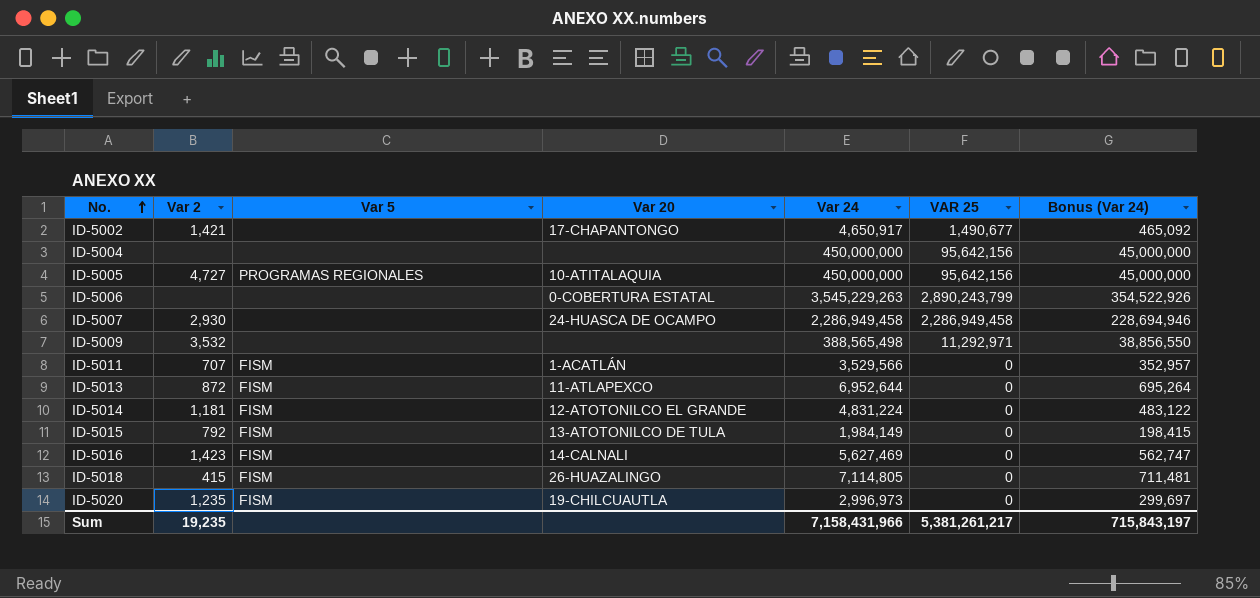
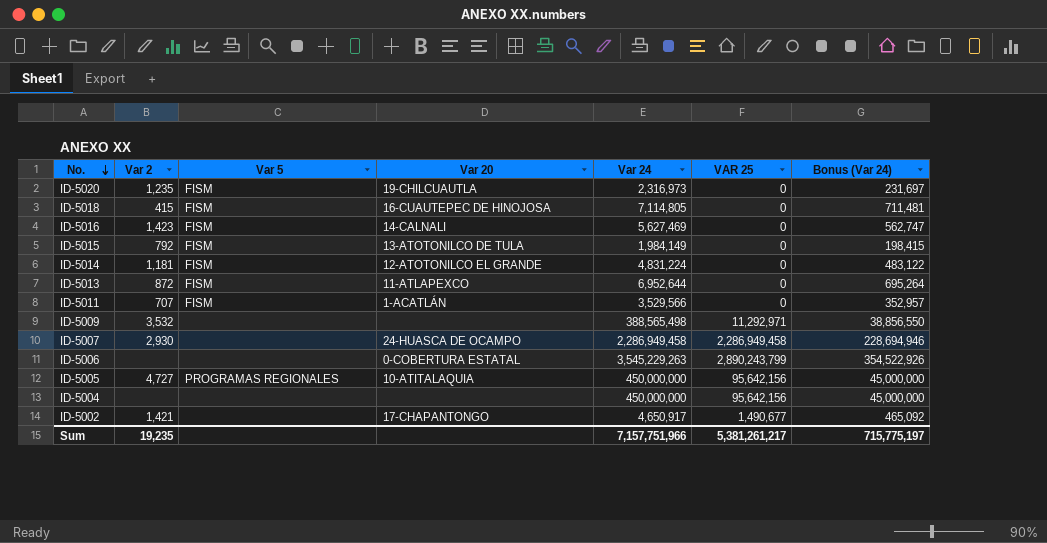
row order: No. ascending -> No. descending
ID-5020 | Var 24: 2,996,973 -> 2,316,973
ID-5020 | Bonus (Var 24): 299,697 -> 231,697
ID-5018 | Var 20: 26-HUAZALINGO -> 16-CUAUTEPEC DE HINOJOSA
Sum | Var 24: 7,158,431,966 -> 7,157,751,966
Sum | Bonus (Var 24): 715,843,197 -> 715,775,197

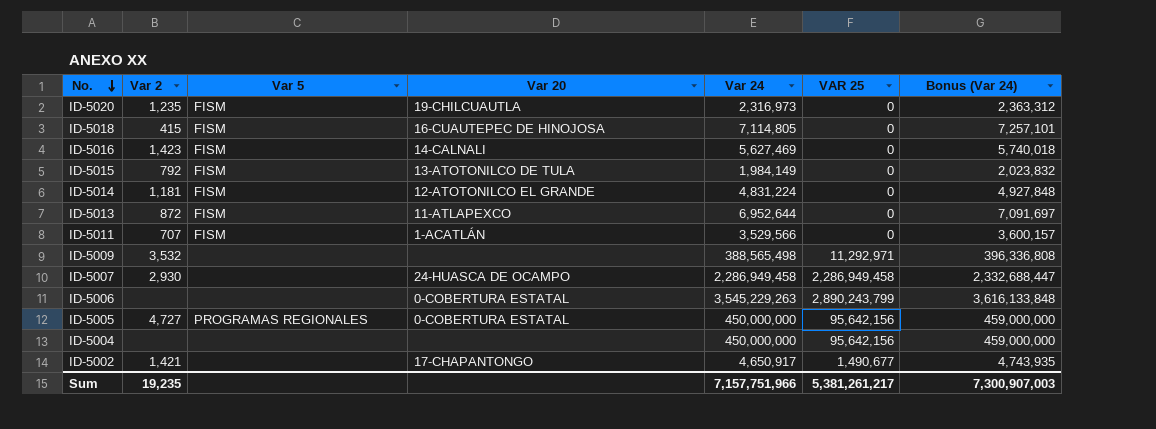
column Bonus (Var 24) | formula: [Var 24] * 0.1 -> [Var 24] * 1.02
ID-5005 | Var 20: 10-ATITALAQUIA -> 0-COBERTURA ESTATAL
Sum | Bonus (Var 24): 715,775,197 -> 7,300,907,003

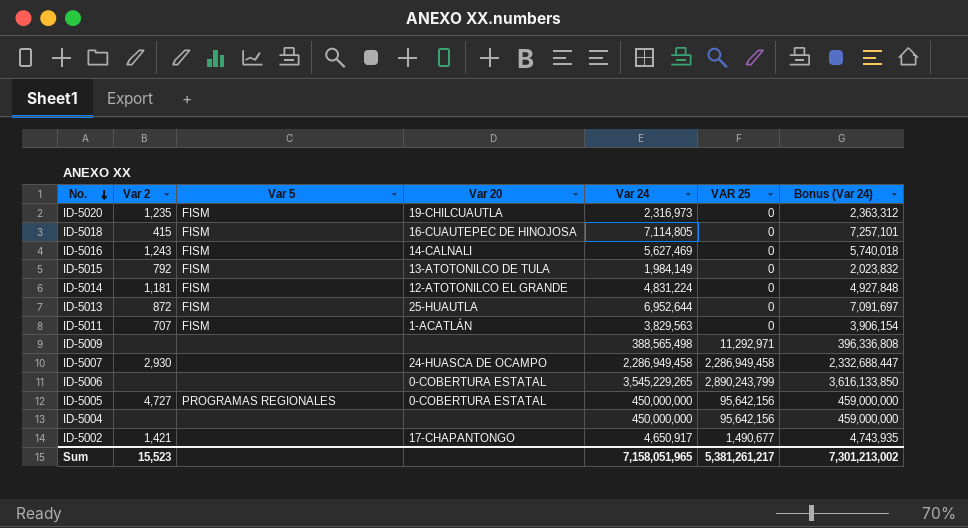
ID-5016 | Var 2: 1,423 -> 1,243
ID-5013 | Var 20: 11-ATLAPEXCO -> 25-HUAUTLA
ID-5011 | Var 24: 3,529,566 -> 3,829,563
ID-5011 | Bonus (Var 24): 3,600,157 -> 3,906,154
ID-5009 | Var 2: 3,532 -> none
ID-5006 | Var 24: 3,545,229,263 -> 3,545,229,265
ID-5006 | Bonus (Var 24): 3,616,133,848 -> 3,616,133,850
Sum | Var 2: 19,235 -> 15,523
Sum | Var 24: 7,157,751,966 -> 7,158,051,965
Sum | Bonus (Var 24): 7,300,907,003 -> 7,301,213,002

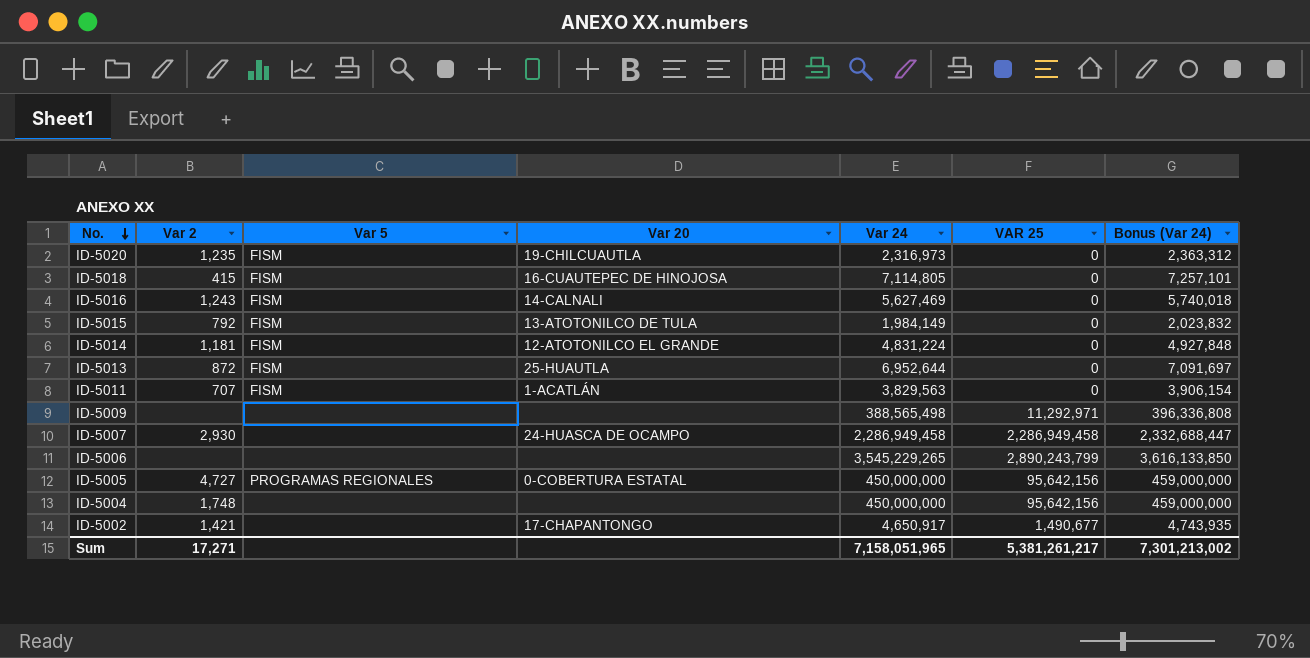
ID-5006 | Var 20: 0-COBERTURA ESTATAL -> none
ID-5004 | Var 2: none -> 1,748
Sum | Var 2: 15,523 -> 17,271

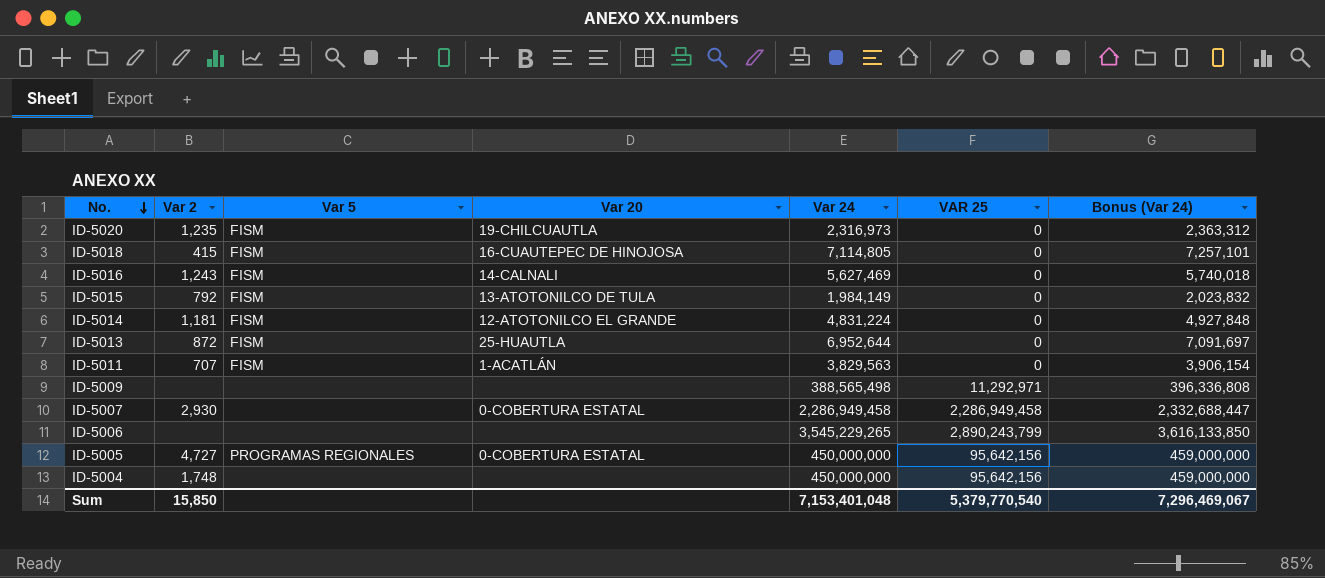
row ID-5002: 1,421 | none | 17-CHAPANTONGO | 4,650,917 | 1,490,677 | 4,743,935 -> none
ID-5007 | Var 20: 24-HUASCA DE OCAMPO -> 0-COBERTURA ESTATAL
Sum | Var 2: 17,271 -> 15,850
Sum | Var 24: 7,158,051,965 -> 7,153,401,048
Sum | VAR 25: 5,381,261,217 -> 5,379,770,540
Sum | Bonus (Var 24): 7,301,213,002 -> 7,296,469,067

